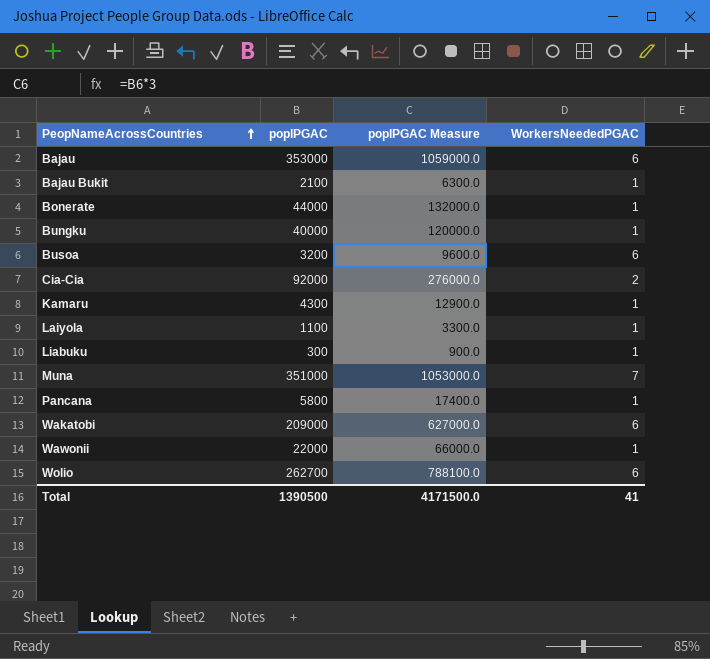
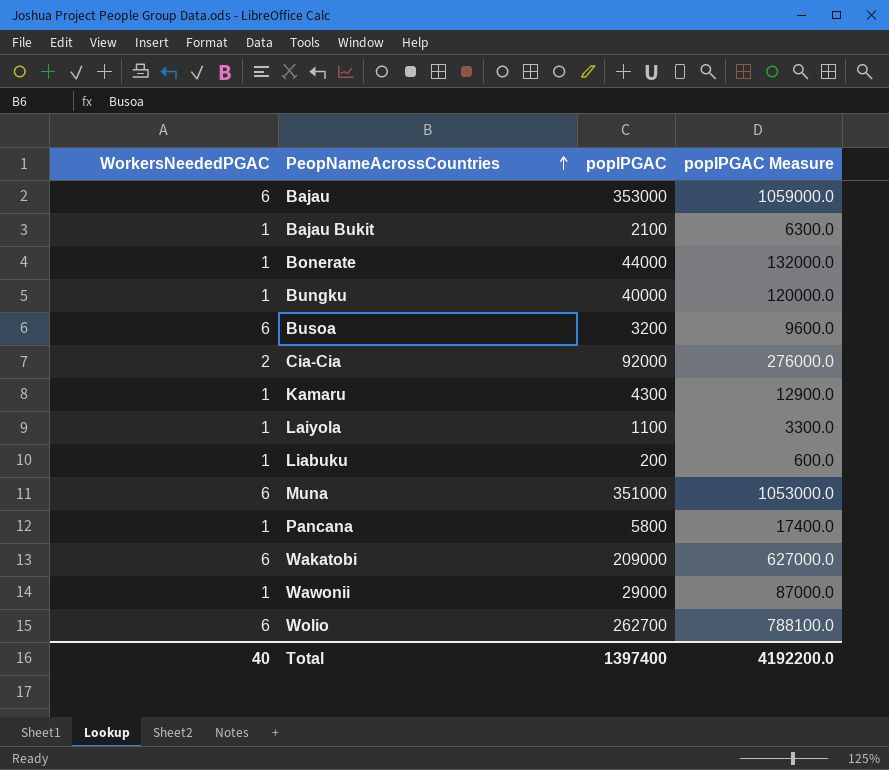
column WorkersNeededPGAC | position: 4 -> 1
Liabuku | poplPGAC: 300 -> 200
Liabuku | poplPGAC Measure: 900.0 -> 600.0
Muna | WorkersNeededPGAC: 7 -> 6
Wawonii | poplPGAC: 22000 -> 29000
Wawonii | poplPGAC Measure: 66000.0 -> 87000.0
Total | WorkersNeededPGAC: 41 -> 40
Total | poplPGAC: 1390500 -> 1397400
Total | poplPGAC Measure: 4171500.0 -> 4192200.0

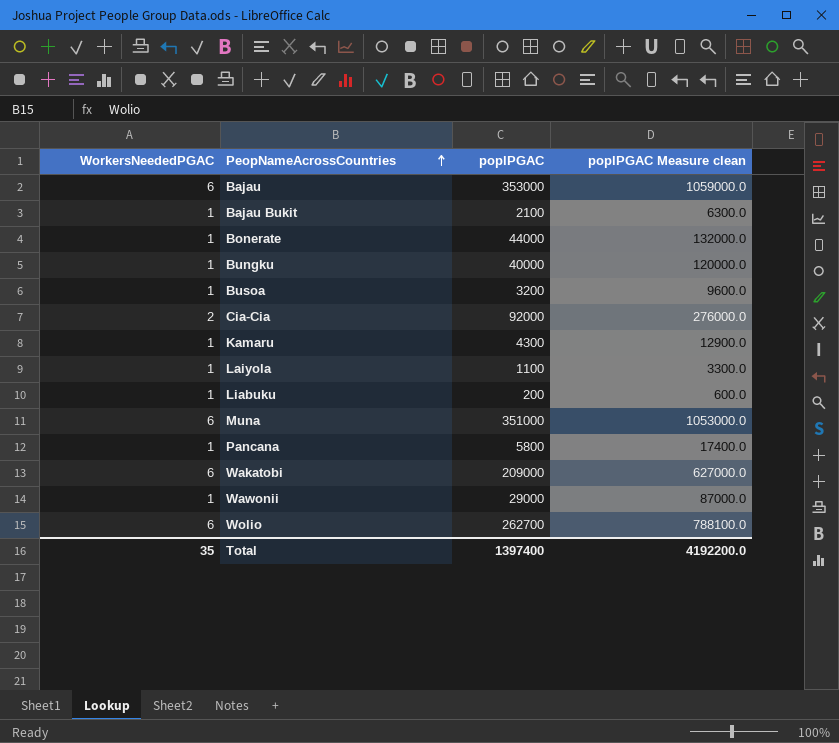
column name: poplPGAC Measure -> poplPGAC Measure clean
Busoa | WorkersNeededPGAC: 6 -> 1
Total | WorkersNeededPGAC: 40 -> 35

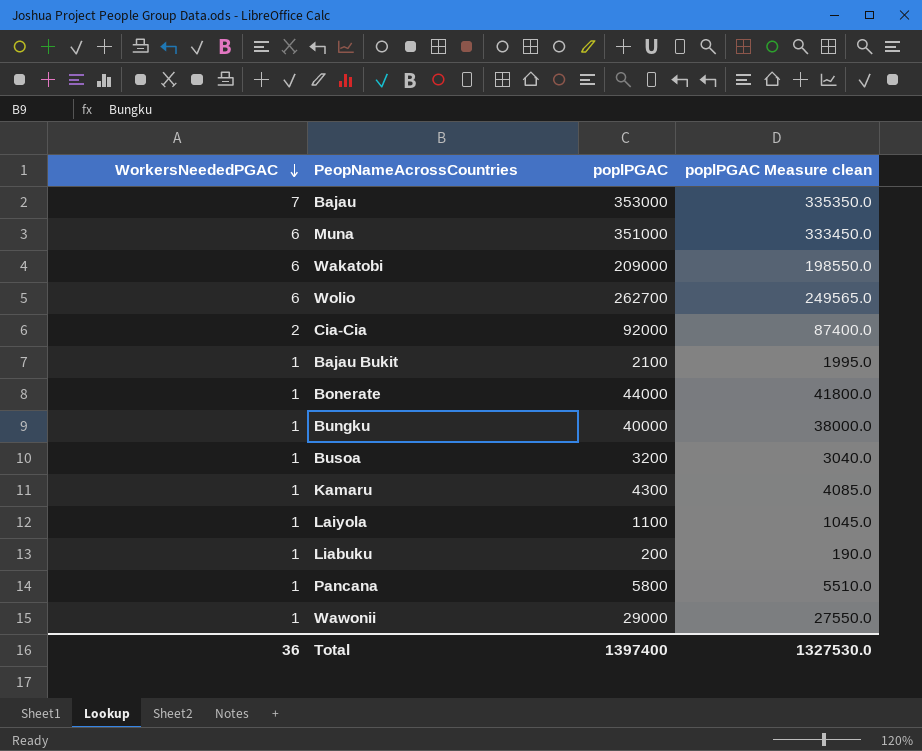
row order: PeopNameAcrossCountries ascending -> WorkersNeededPGAC descending
column poplPGAC Measure clean | formula: [poplPGAC] * 3 -> [poplPGAC] * 0.95
Bajau | WorkersNeededPGAC: 6 -> 7
Total | WorkersNeededPGAC: 35 -> 36
Total | poplPGAC Measure clean: 4192200.0 -> 1327530.0

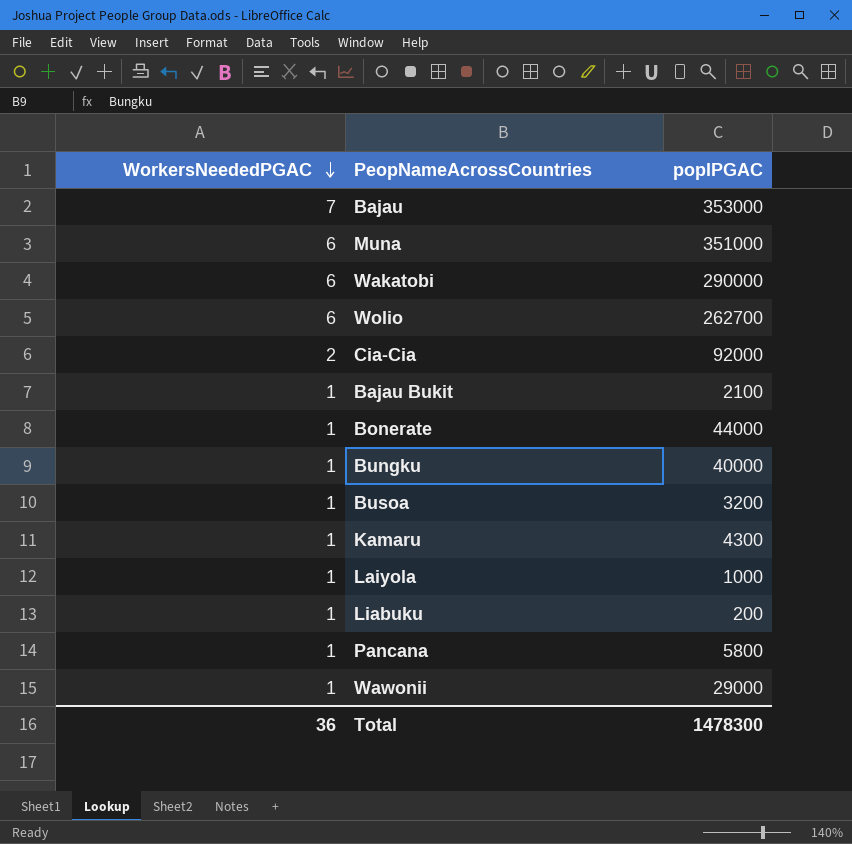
column poplPGAC Measure clean | formula: [poplPGAC] * 0.95 -> none
Wakatobi | poplPGAC: 209000 -> 290000
Laiyola | poplPGAC: 1100 -> 1000
Total | poplPGAC: 1397400 -> 1478300

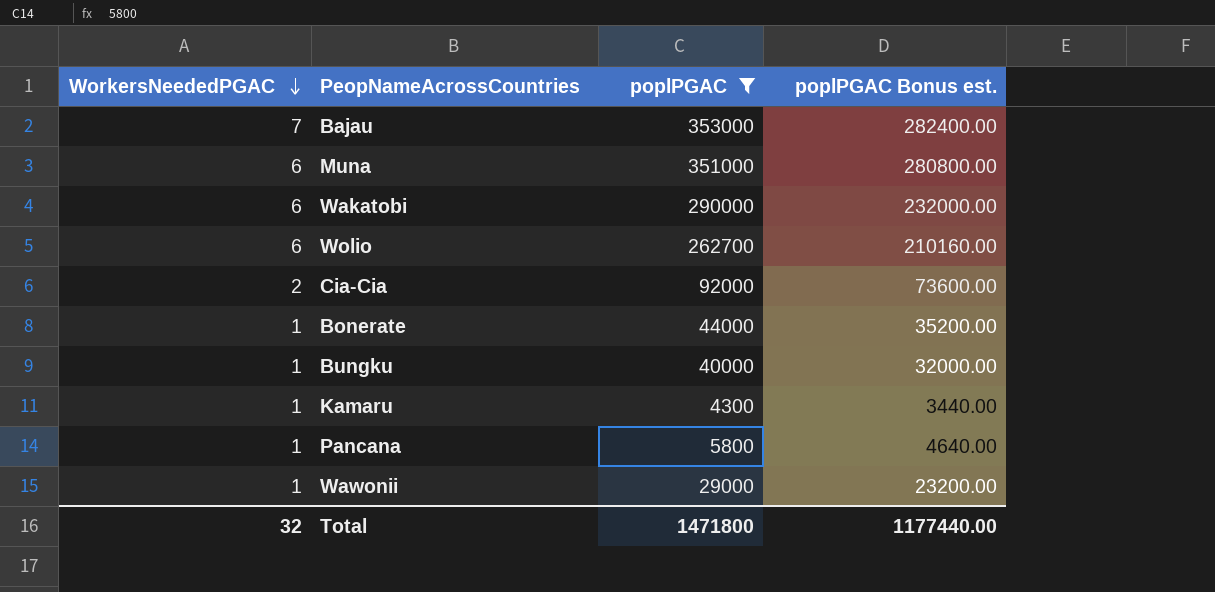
filter: none -> poplPGAC >= 4300
column poplPGAC Bonus est. | formula: none -> [poplPGAC] * 0.8
Total | WorkersNeededPGAC: 36 -> 32
Total | poplPGAC: 1478300 -> 1471800

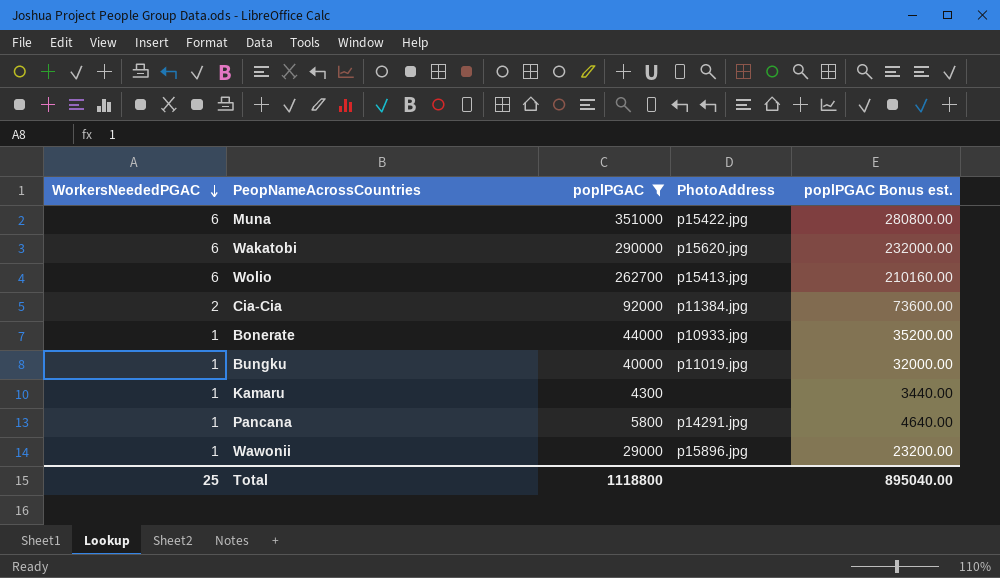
column PhotoAddress | position: none -> 4
row Bajau: 7 | 353000 | 282400.00 -> none
Total | WorkersNeededPGAC: 32 -> 25
Total | poplPGAC: 1471800 -> 1118800
Total | poplPGAC Bonus est.: 1177440.00 -> 895040.00

